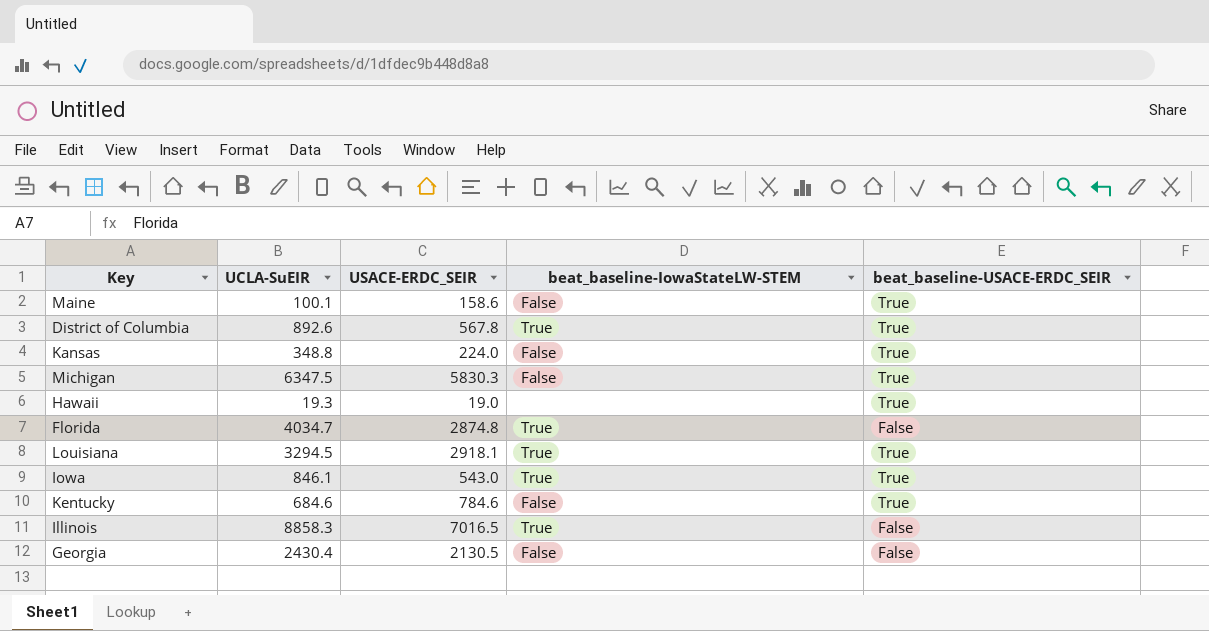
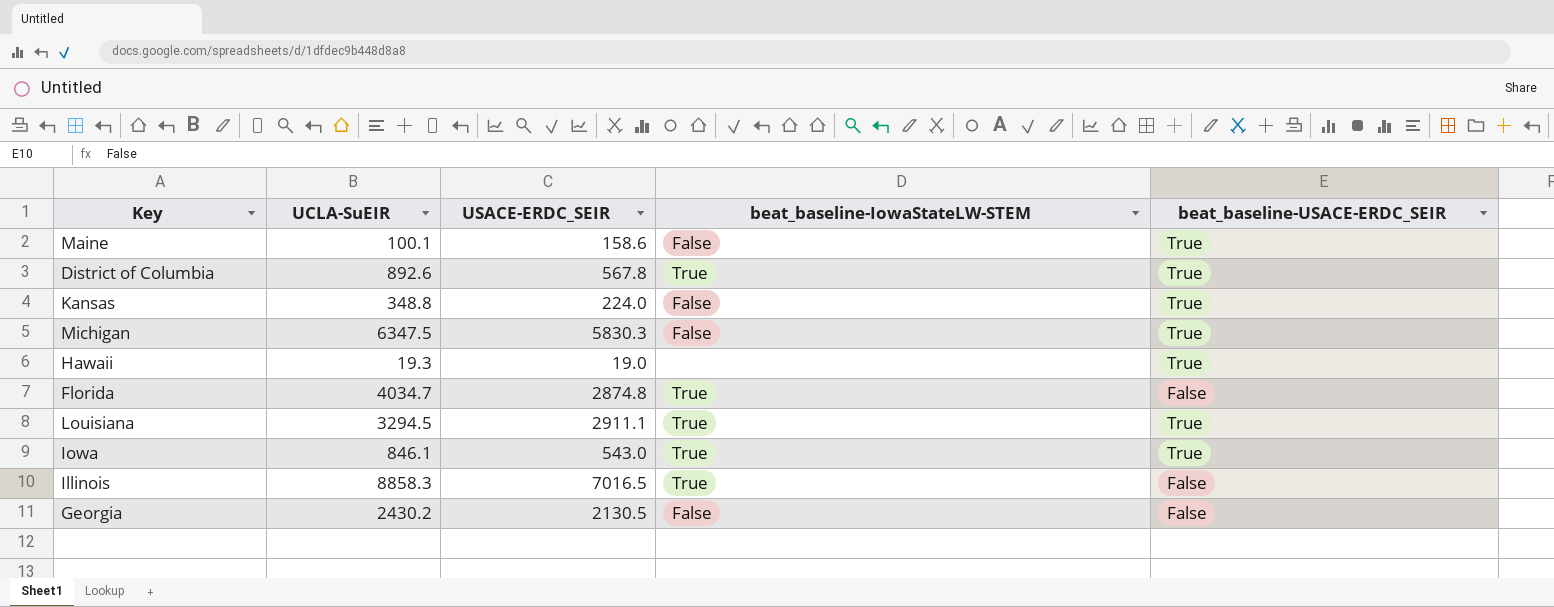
row Kentucky: 684.6 | 784.6 | False | True -> none
Louisiana | USACE-ERDC_SEIR: 2918.1 -> 2911.1
Georgia | UCLA-SuEIR: 2430.4 -> 2430.2

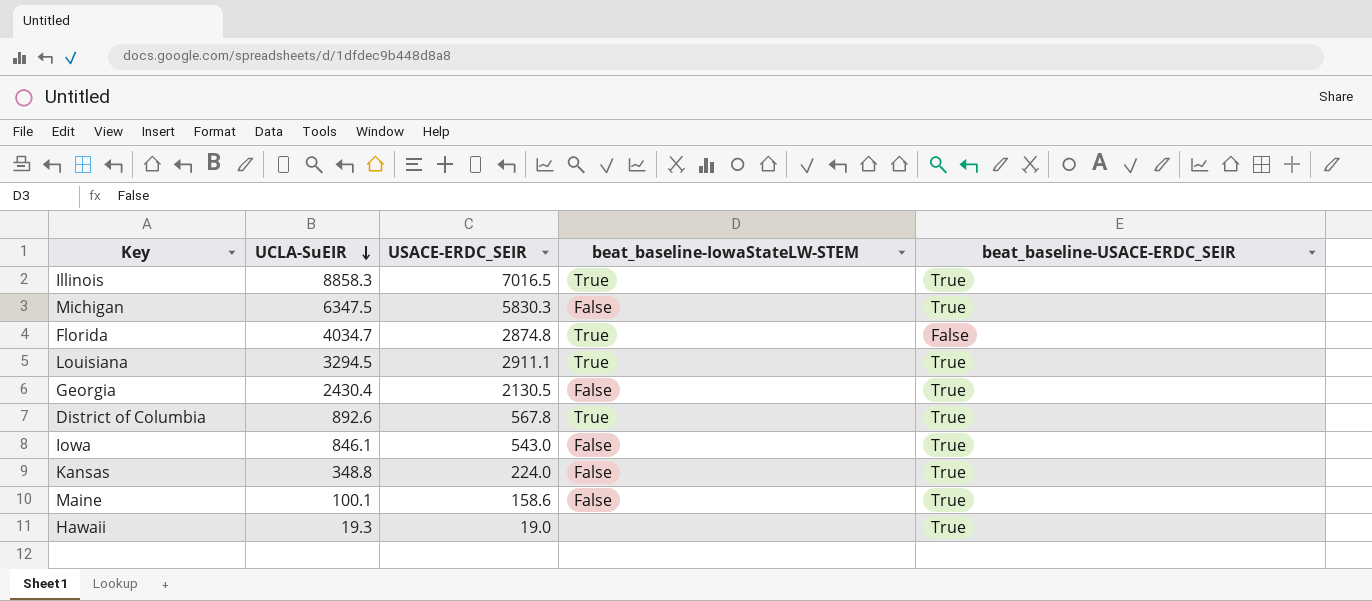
row order: none -> UCLA-SuEIR descending
Illinois | beat_baseline-USACE-ERDC_SEIR: False -> True
Georgia | UCLA-SuEIR: 2430.2 -> 2430.4
Georgia | beat_baseline-USACE-ERDC_SEIR: False -> True
Iowa | beat_baseline-IowaStateLW-STEM: True -> False

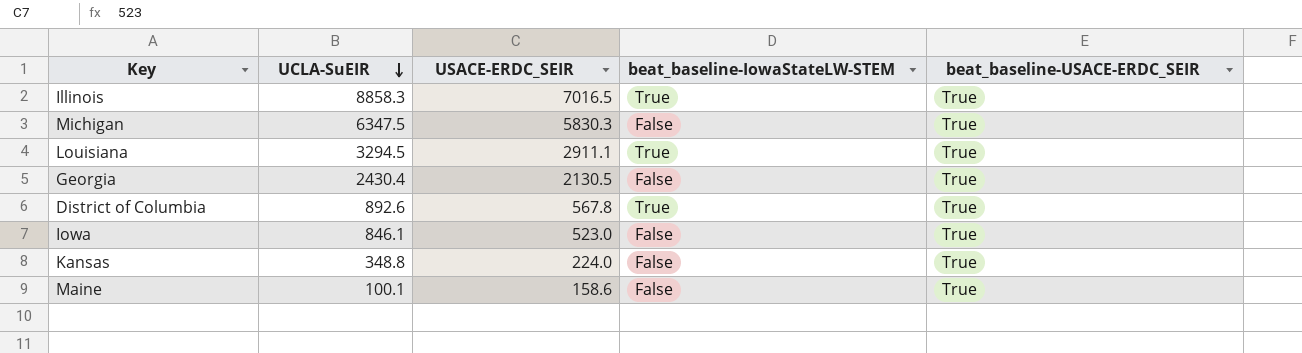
row Florida: 4034.7 | 2874.8 | True | False -> none
row Hawaii: 19.3 | 19.0 | none | True -> none
Iowa | USACE-ERDC_SEIR: 543.0 -> 523.0

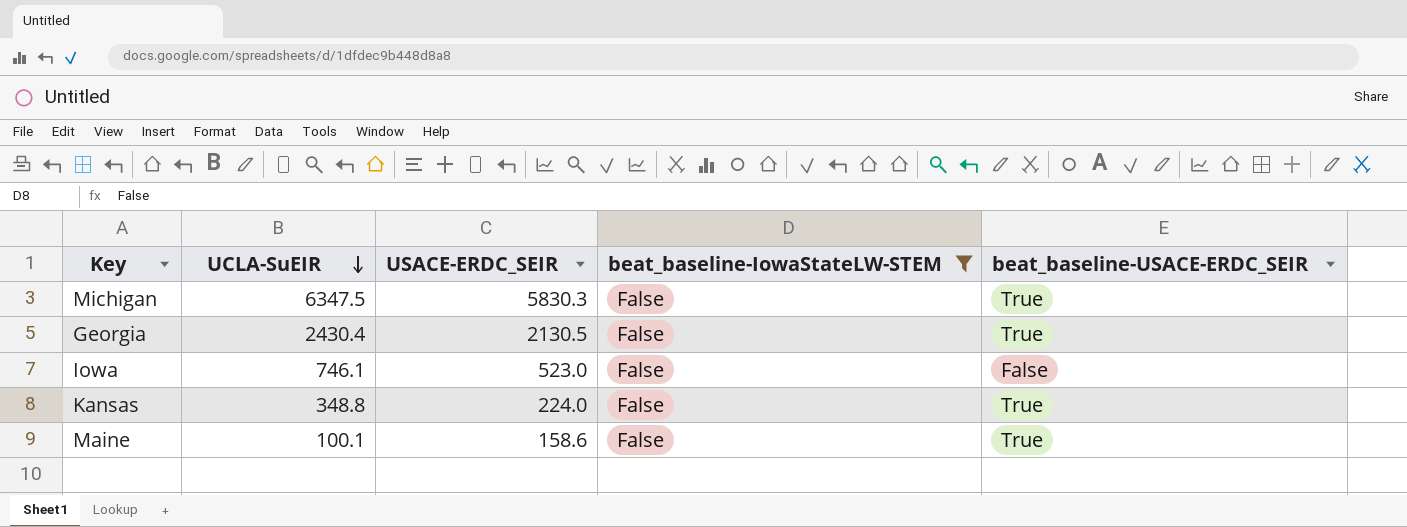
filter: none -> beat_baseline-IowaStateLW-STEM = False
Iowa | UCLA-SuEIR: 846.1 -> 746.1
Iowa | beat_baseline-USACE-ERDC_SEIR: True -> False

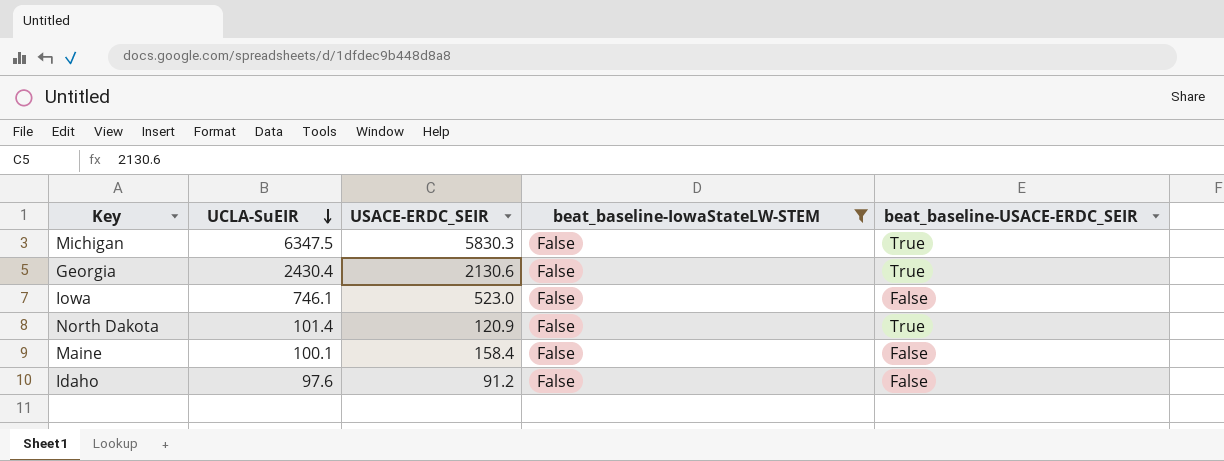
row Kansas: 348.8 | 224.0 | False | True -> none
Georgia | USACE-ERDC_SEIR: 2130.5 -> 2130.6
row North Dakota: none -> 101.4 | 120.9 | False | True
Maine | USACE-ERDC_SEIR: 158.6 -> 158.4
Maine | beat_baseline-USACE-ERDC_SEIR: True -> False
row Idaho: none -> 97.6 | 91.2 | False | False

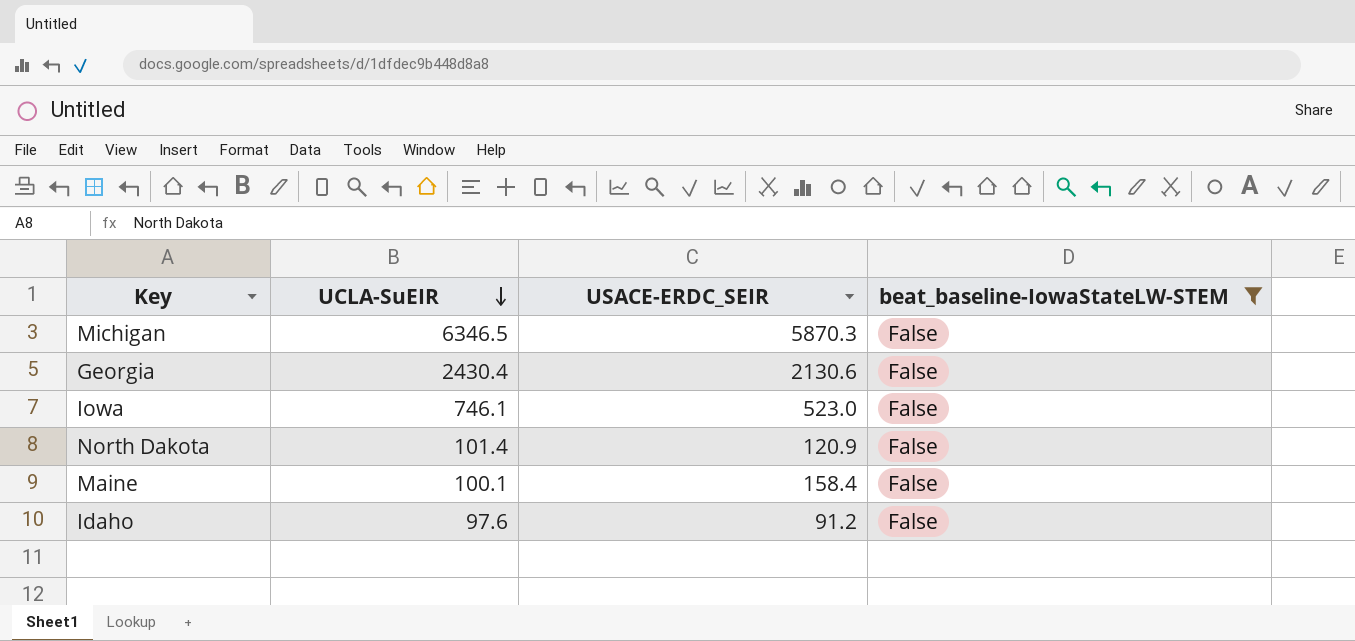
column beat_baseline-USACE-ERDC_SEIR | position: 5 -> none
Michigan | UCLA-SuEIR: 6347.5 -> 6346.5
Michigan | USACE-ERDC_SEIR: 5830.3 -> 5870.3

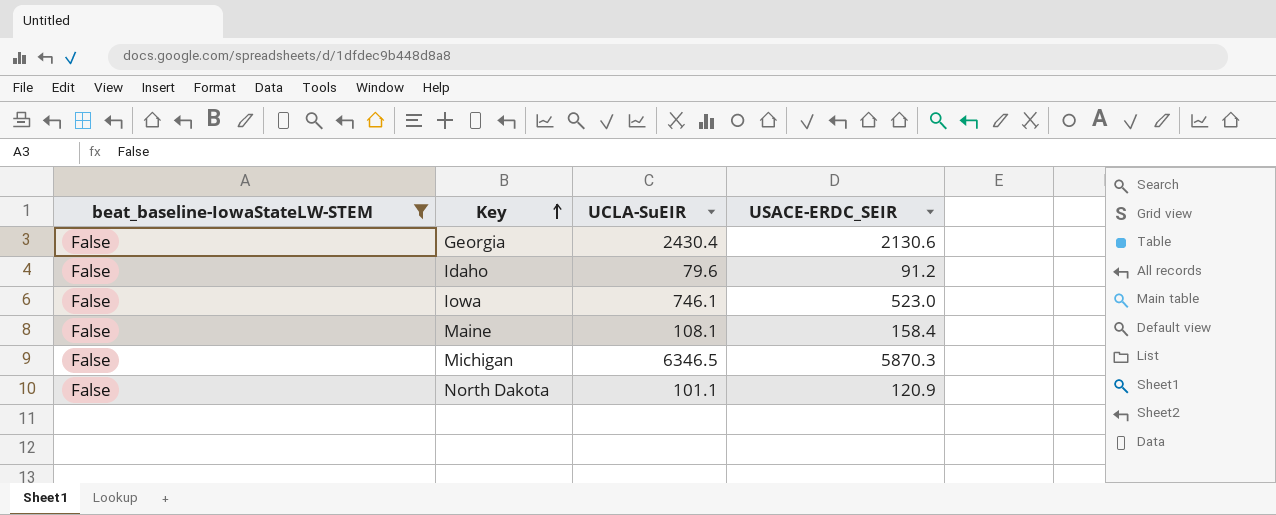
row order: UCLA-SuEIR descending -> Key ascending
column beat_baseline-IowaStateLW-STEM | position: 4 -> 1
Idaho | UCLA-SuEIR: 97.6 -> 79.6
Maine | UCLA-SuEIR: 100.1 -> 108.1
North Dakota | UCLA-SuEIR: 101.4 -> 101.1

